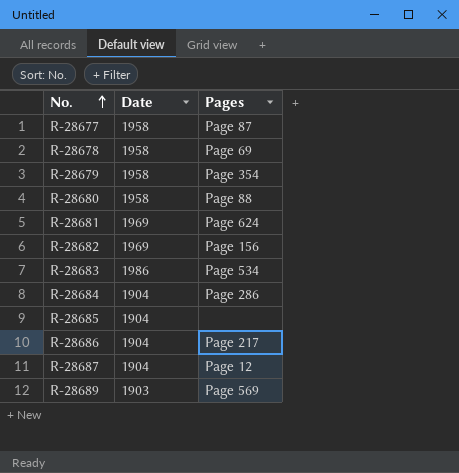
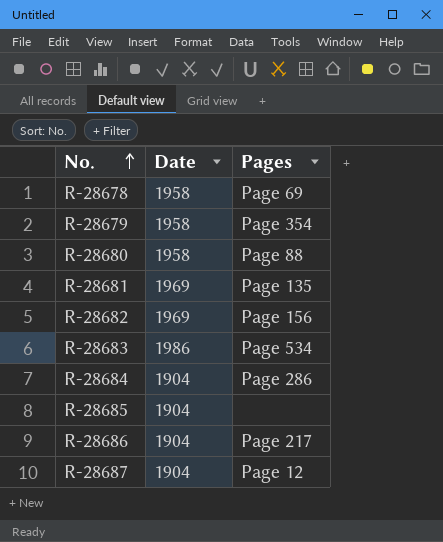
row R-28677: 1958 | Page 87 -> none
row R-28689: 1903 | Page 569 -> none
R-28681 | Pages: Page 624 -> Page 135

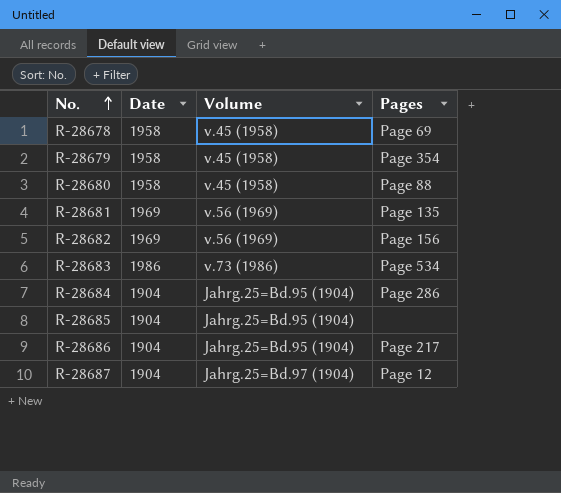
column Volume | position: none -> 3

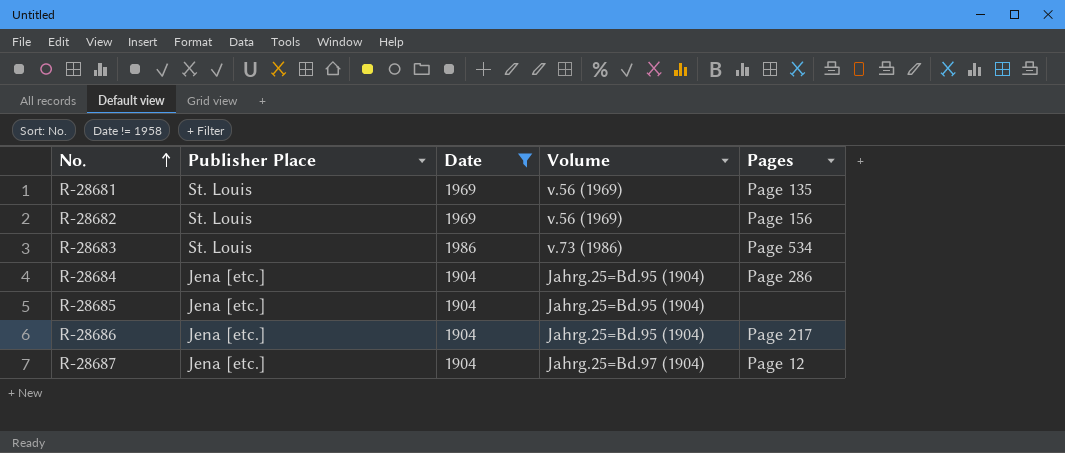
filter: none -> Date != 1958
column Publisher Place | position: none -> 2

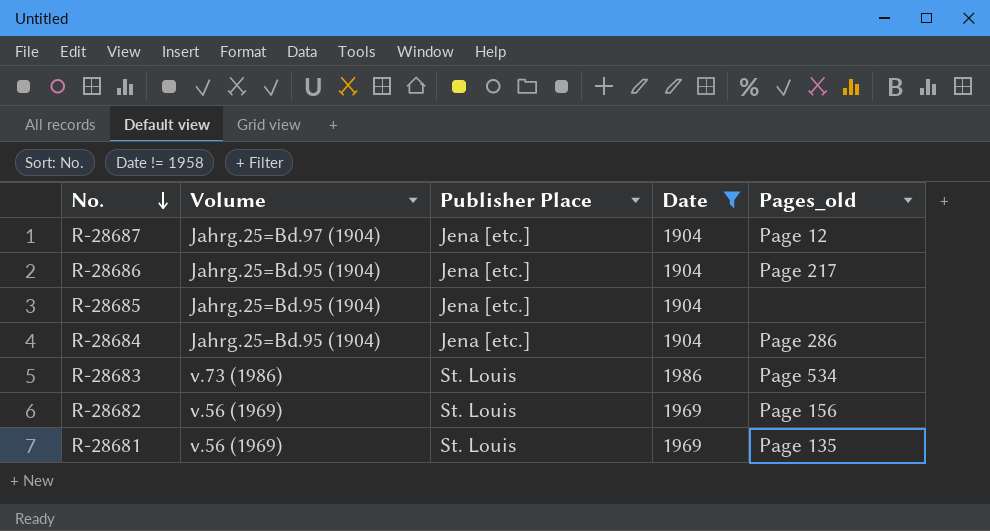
row order: No. ascending -> No. descending
column Volume | position: 4 -> 2
column name: Pages -> Pages_old

